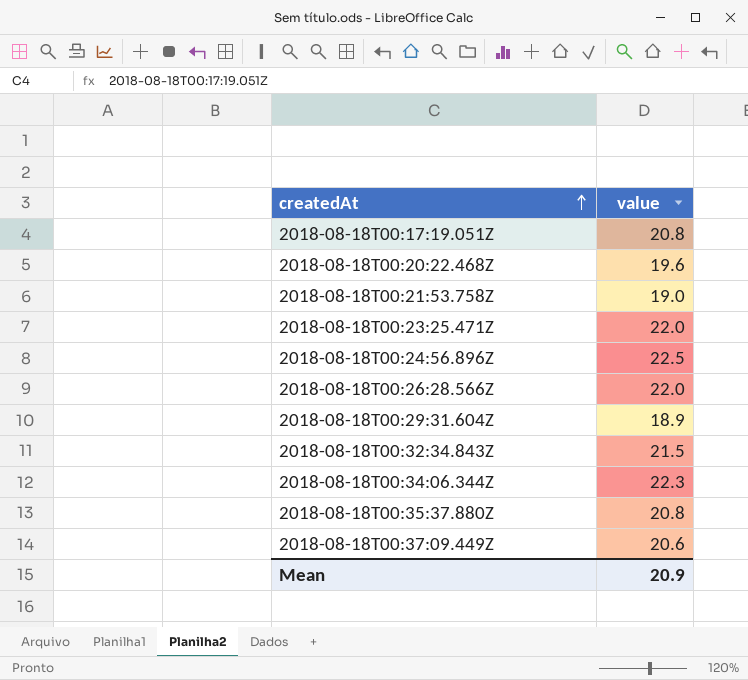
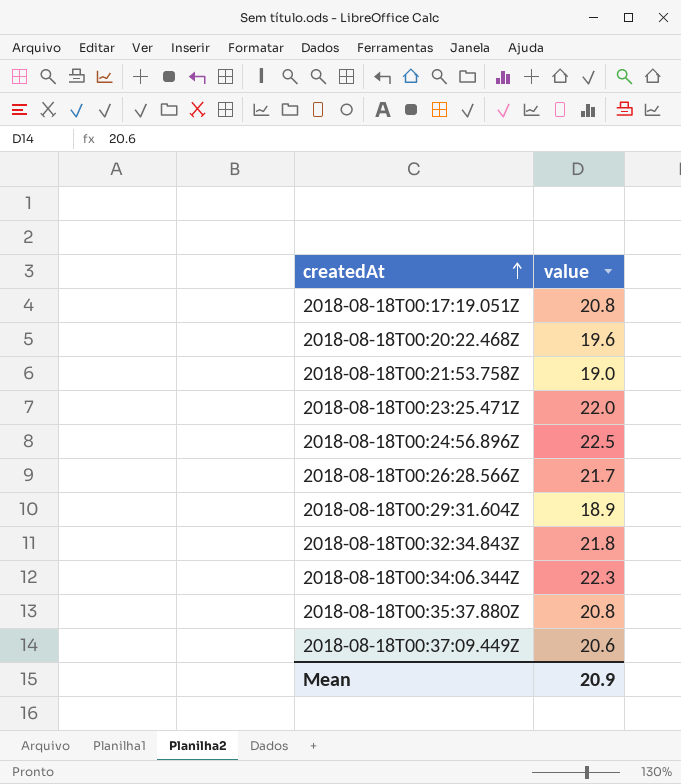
2018-08-18T00:26:28.566Z | value: 22.0 -> 21.7
2018-08-18T00:32:34.843Z | value: 21.5 -> 21.8

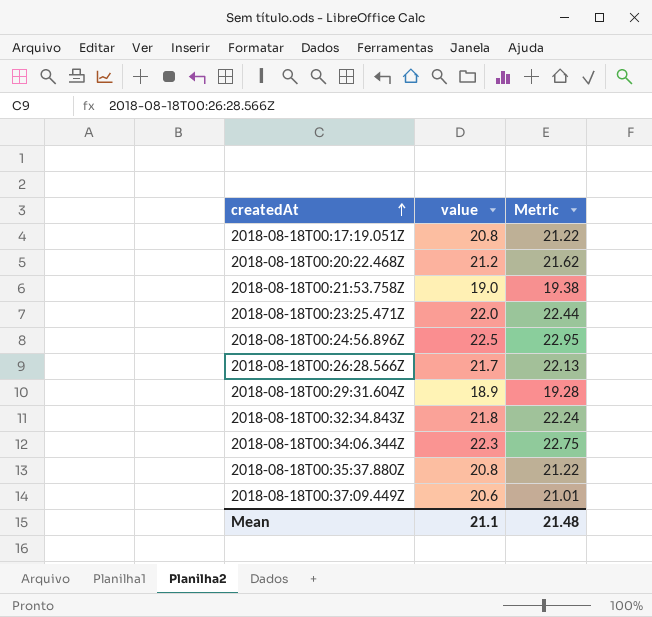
column Metric | formula: none -> [value] * 1.02
2018-08-18T00:20:22.468Z | value: 19.6 -> 21.2
Mean | value: 20.9 -> 21.1

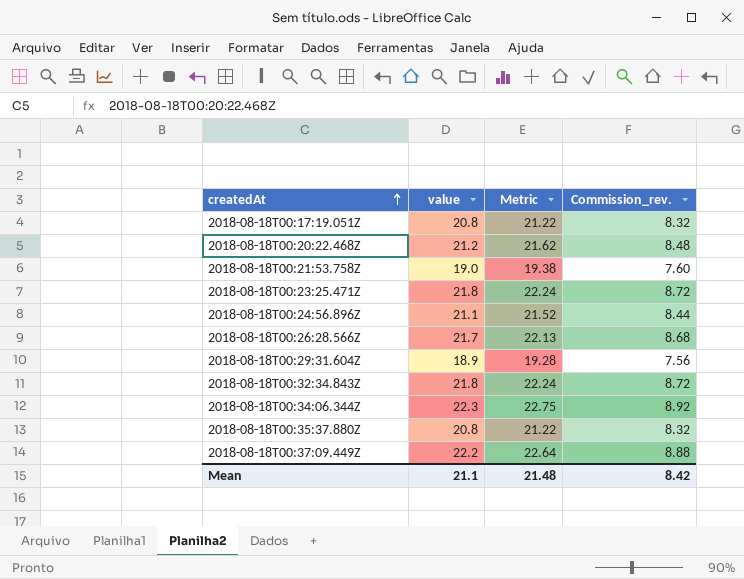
column Commission_rev. | formula: none -> [value] * 0.4
2018-08-18T00:23:25.471Z | value: 22.0 -> 21.8
2018-08-18T00:23:25.471Z | Metric: 22.44 -> 22.24
2018-08-18T00:24:56.896Z | value: 22.5 -> 21.1
2018-08-18T00:24:56.896Z | Metric: 22.95 -> 21.52
2018-08-18T00:37:09.449Z | value: 20.6 -> 22.2
2018-08-18T00:37:09.449Z | Metric: 21.01 -> 22.64

